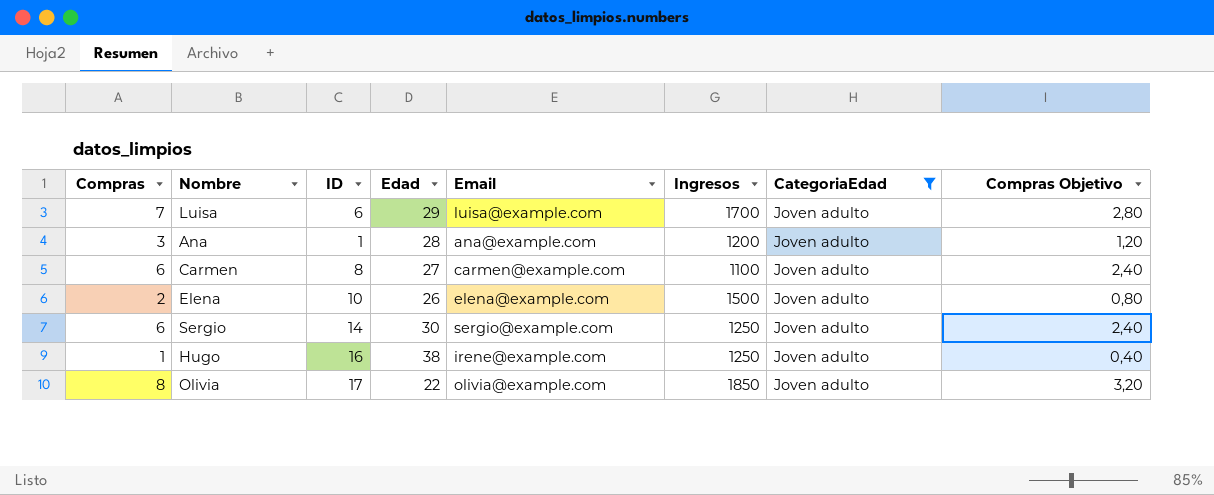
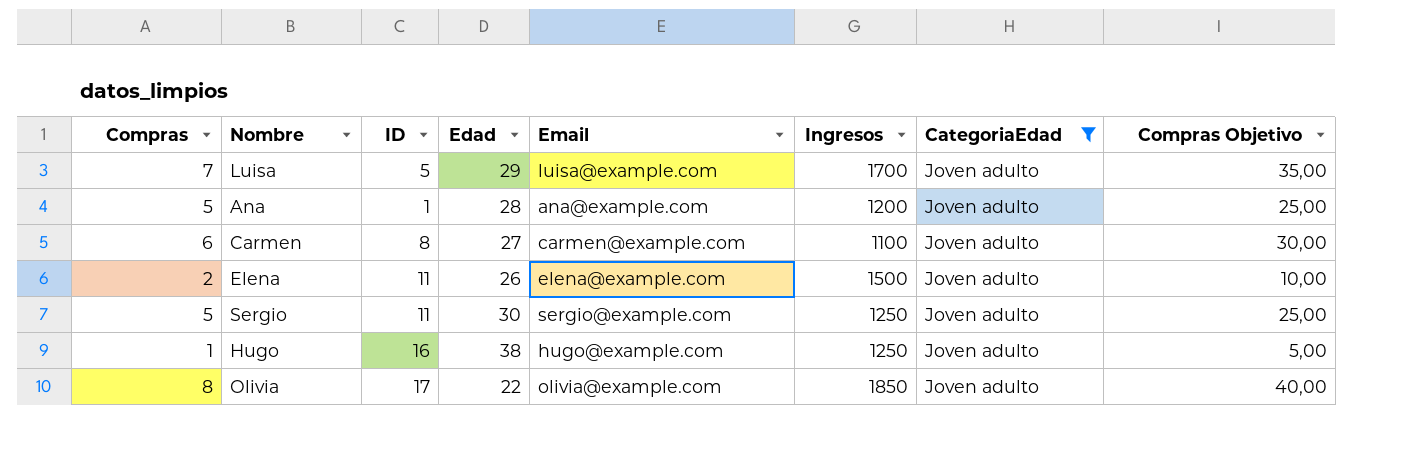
column Compras Objetivo | formula: [Compras] * 0,4 -> [Compras] * 5
Luisa | ID: 6 -> 5
Ana | Compras: 3 -> 5
Elena | ID: 10 -> 11
Sergio | Compras: 6 -> 5
Sergio | ID: 14 -> 11
Hugo | Email: irene@example.com -> hugo@example.com

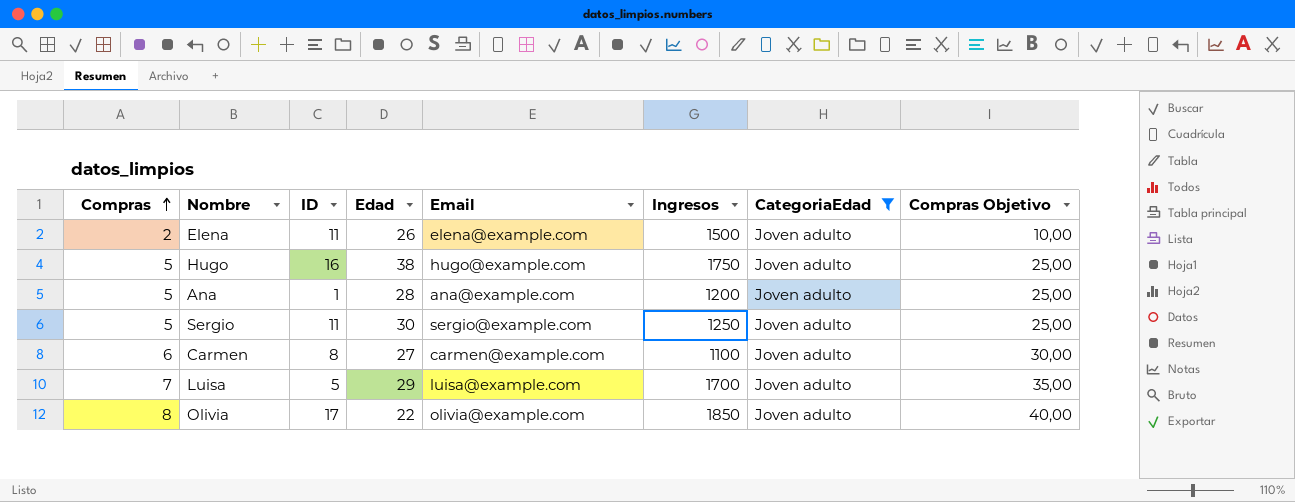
row order: none -> Compras ascending
Hugo | Compras: 1 -> 5
Hugo | Ingresos: 1250 -> 1750
Hugo | Compras Objetivo: 5,00 -> 25,00

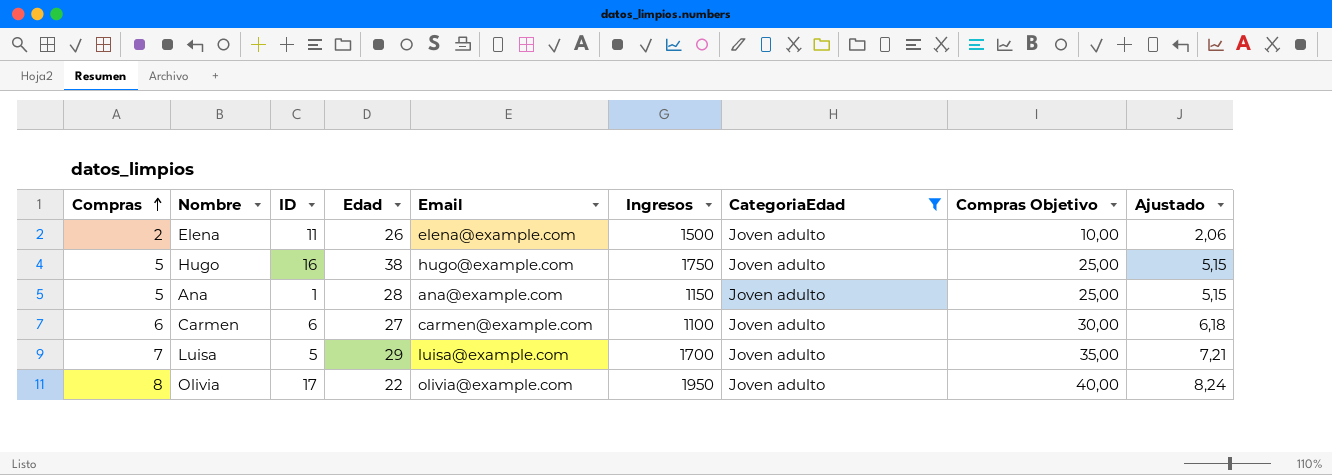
column Ajustado | formula: none -> [Compras] * 1,03
row Sergio: 5 | 11 | 30 | sergio@example.com | 1250 | Joven adulto | 25,00 -> none
Ana | Ingresos: 1200 -> 1150
Carmen | ID: 8 -> 6
Olivia | Ingresos: 1850 -> 1950

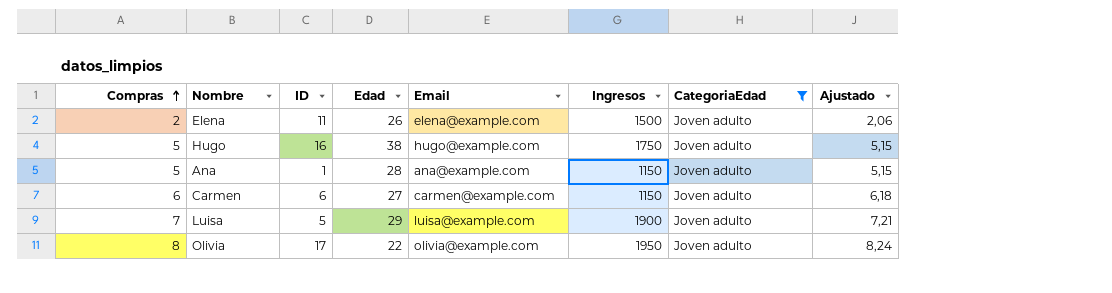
column Compras Objetivo | formula: [Compras] * 5 -> none
Carmen | Ingresos: 1100 -> 1150
Luisa | Ingresos: 1700 -> 1900

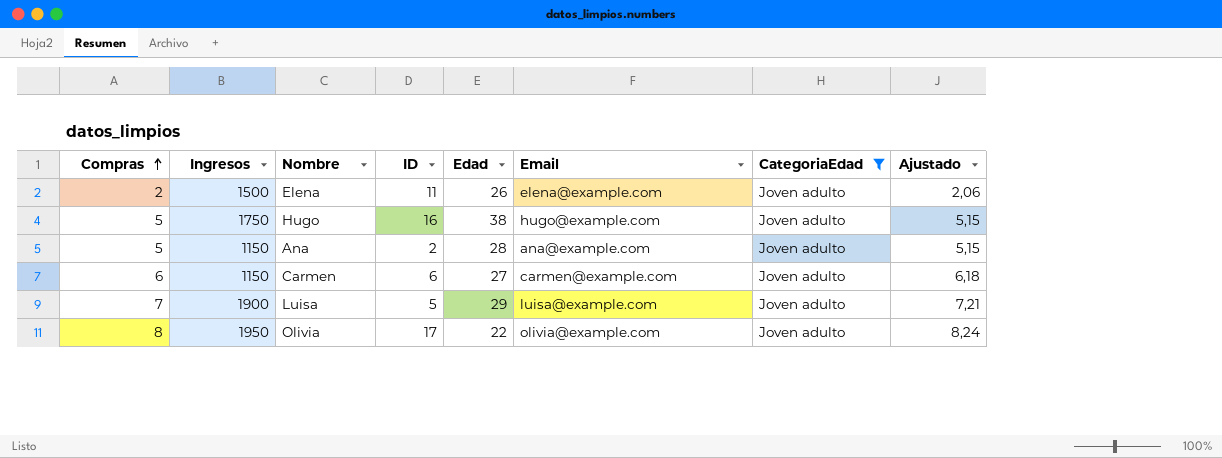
column Ingresos | position: 6 -> 2
Ana | ID: 1 -> 2

